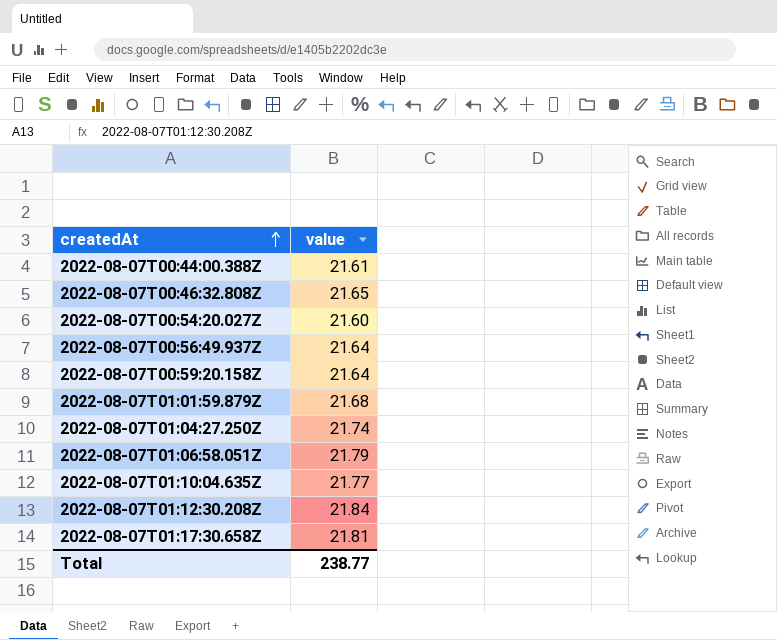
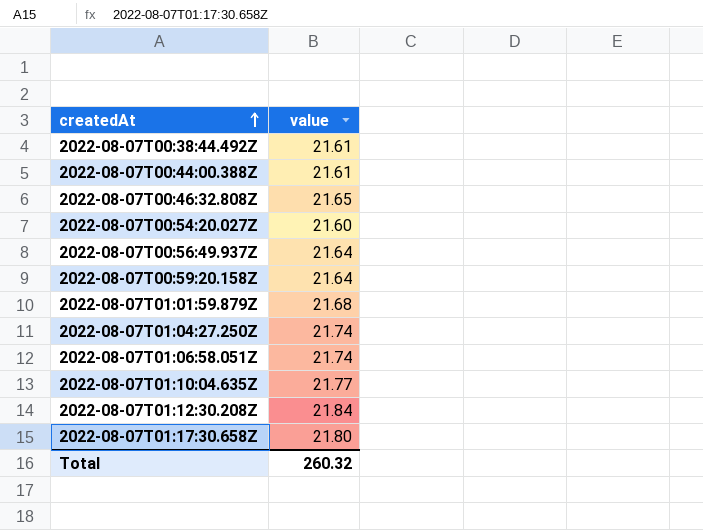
row 2022-08-07T00:38:44.492Z: none -> 21.61
2022-08-07T01:06:58.051Z | value: 21.79 -> 21.74
2022-08-07T01:17:30.658Z | value: 21.81 -> 21.80
Total | value: 238.77 -> 260.32

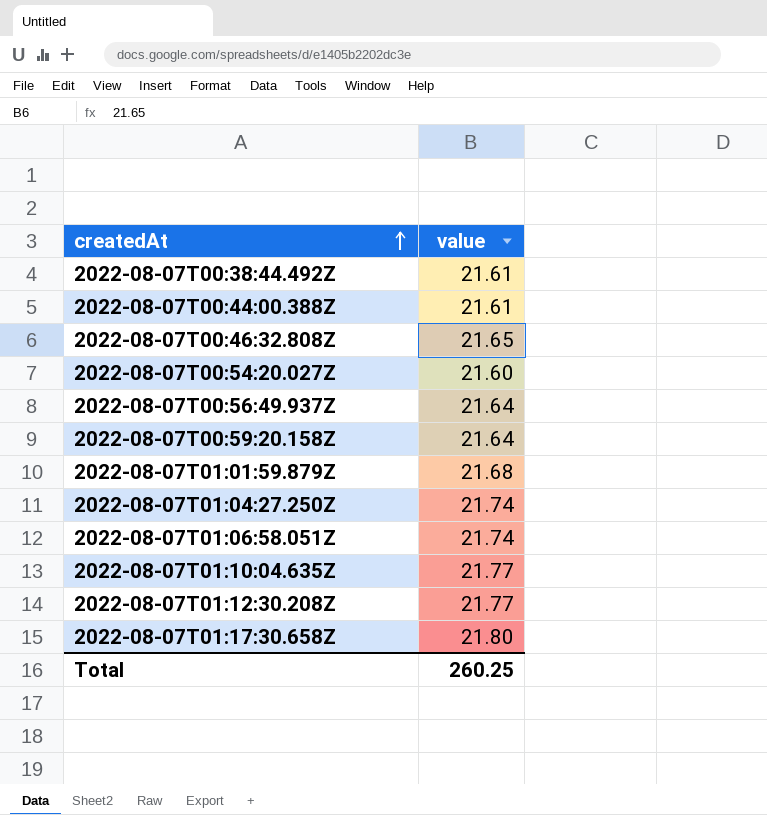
2022-08-07T01:12:30.208Z | value: 21.84 -> 21.77
Total | value: 260.32 -> 260.25

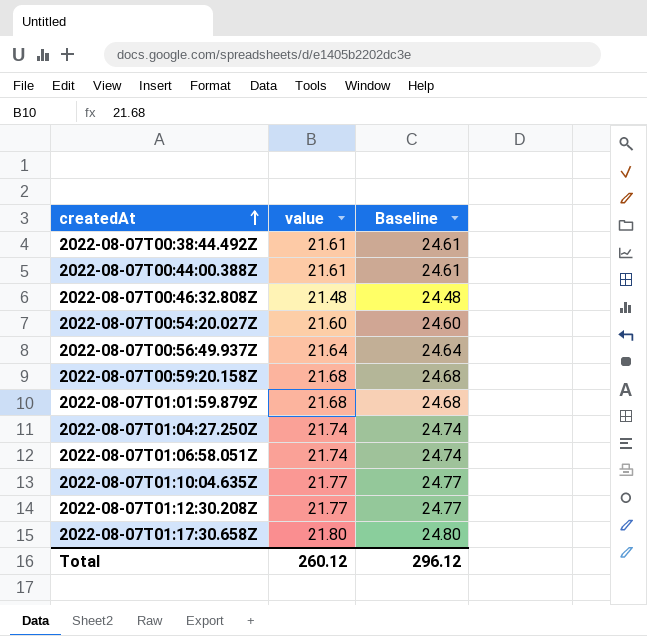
column Baseline | formula: none -> [value] + 3
2022-08-07T00:46:32.808Z | value: 21.65 -> 21.48
2022-08-07T00:59:20.158Z | value: 21.64 -> 21.68
Total | value: 260.25 -> 260.12

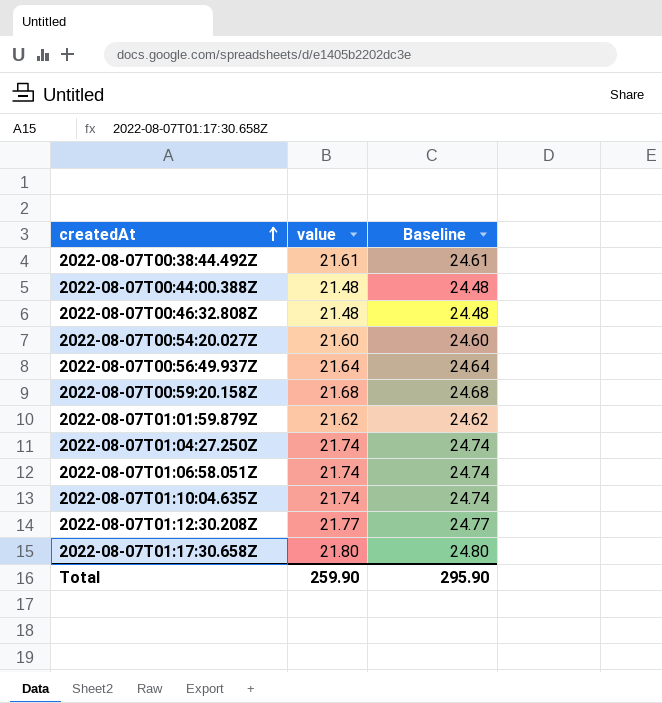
2022-08-07T00:44:00.388Z | value: 21.61 -> 21.48
2022-08-07T00:44:00.388Z | Baseline: 24.61 -> 24.48
2022-08-07T01:01:59.879Z | value: 21.68 -> 21.62
2022-08-07T01:01:59.879Z | Baseline: 24.68 -> 24.62
2022-08-07T01:10:04.635Z | value: 21.77 -> 21.74
2022-08-07T01:10:04.635Z | Baseline: 24.77 -> 24.74
Total | value: 260.12 -> 259.90
Total | Baseline: 296.12 -> 295.90

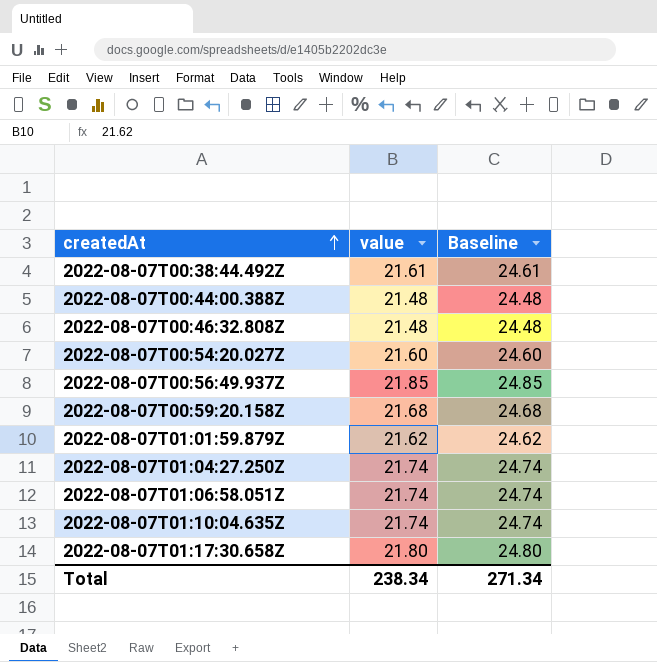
row 2022-08-07T01:12:30.208Z: 21.77 | 24.77 -> none
2022-08-07T00:56:49.937Z | value: 21.64 -> 21.85
2022-08-07T00:56:49.937Z | Baseline: 24.64 -> 24.85
Total | value: 259.90 -> 238.34
Total | Baseline: 295.90 -> 271.34

